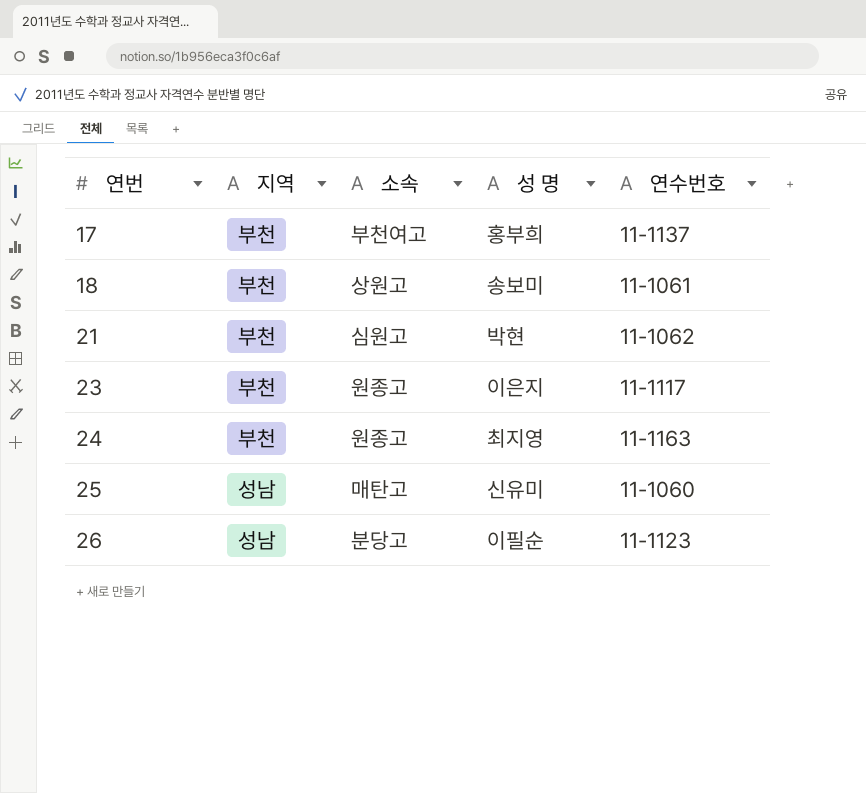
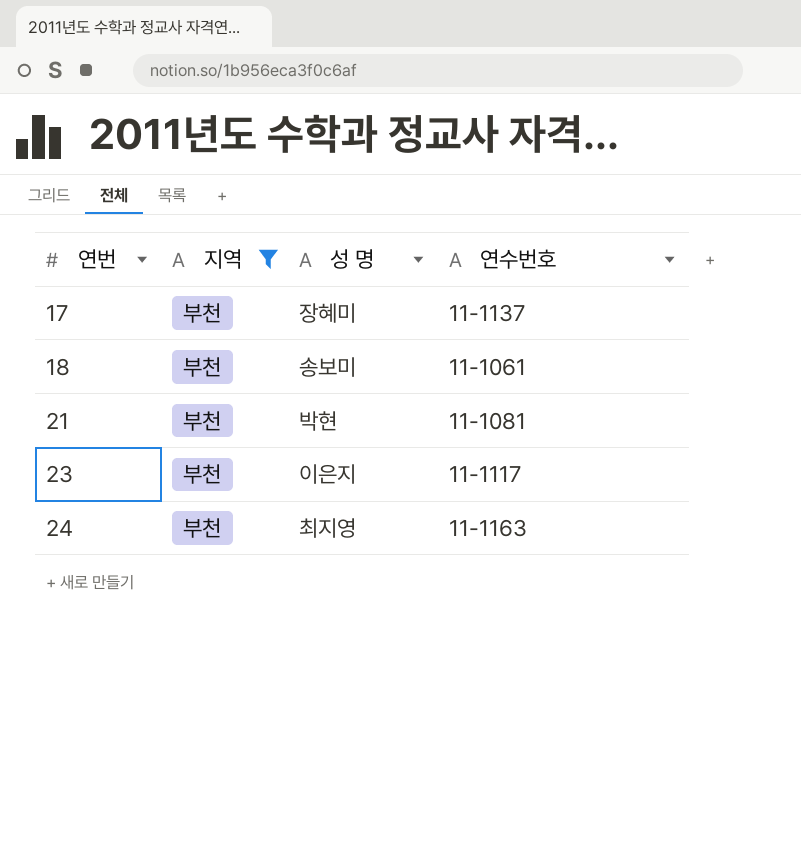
filter: none -> 지역 = 부천
column 소속 | position: 3 -> none
17 | 성 명: 홍부희 -> 장혜미
21 | 연수번호: 11-1062 -> 11-1081

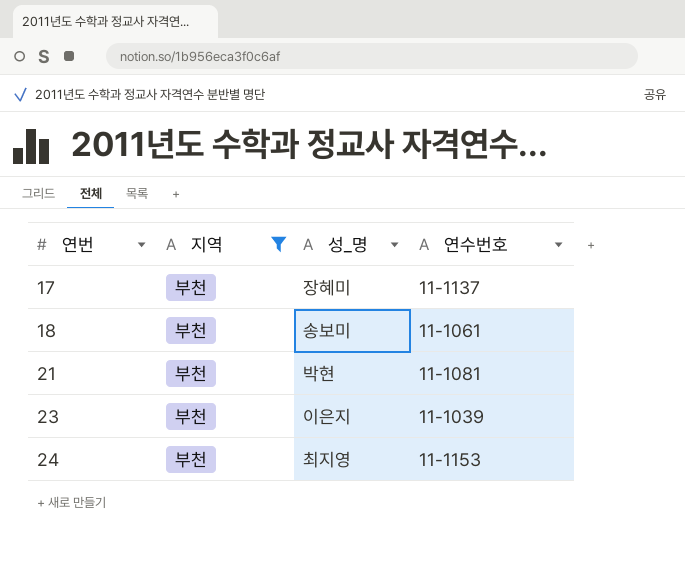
column name: 성 명 -> 성_명
23 | 연수번호: 11-1117 -> 11-1039
24 | 연수번호: 11-1163 -> 11-1153

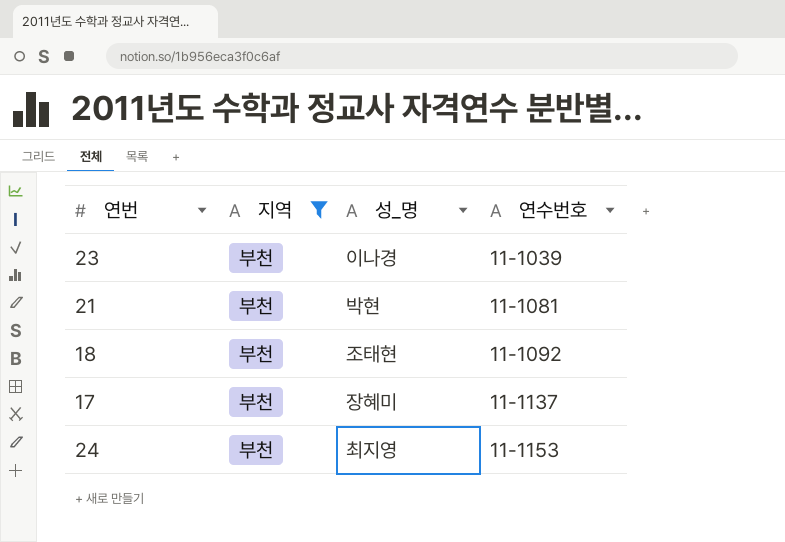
row order: 연번 ascending -> 연수번호 ascending
23 | 성_명: 이은지 -> 이나경
18 | 성_명: 송보미 -> 조태현
18 | 연수번호: 11-1061 -> 11-1092

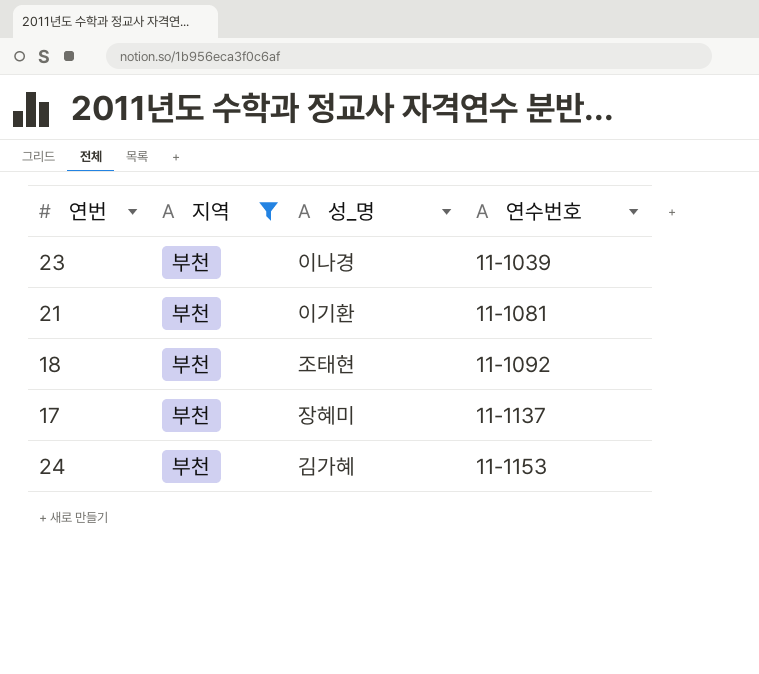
21 | 성_명: 박현 -> 이기환
24 | 성_명: 최지영 -> 김가혜

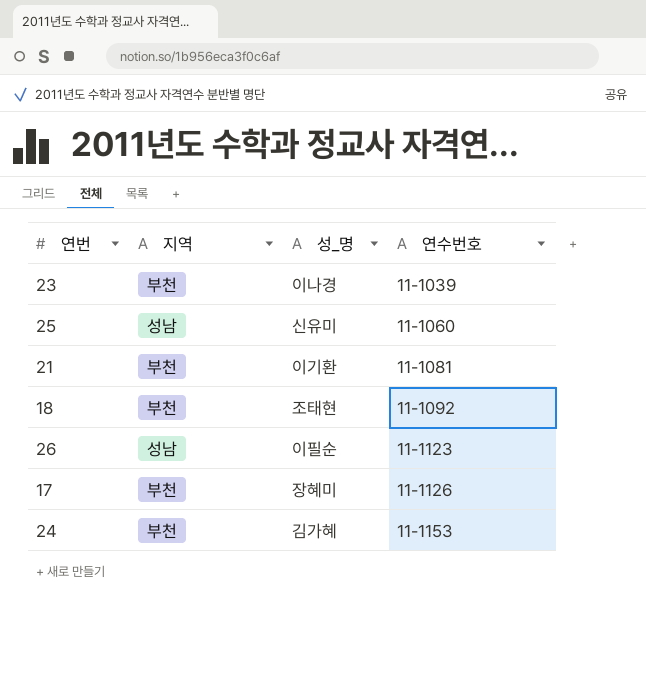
filter: 지역 = 부천 -> none
17 | 연수번호: 11-1137 -> 11-1126

